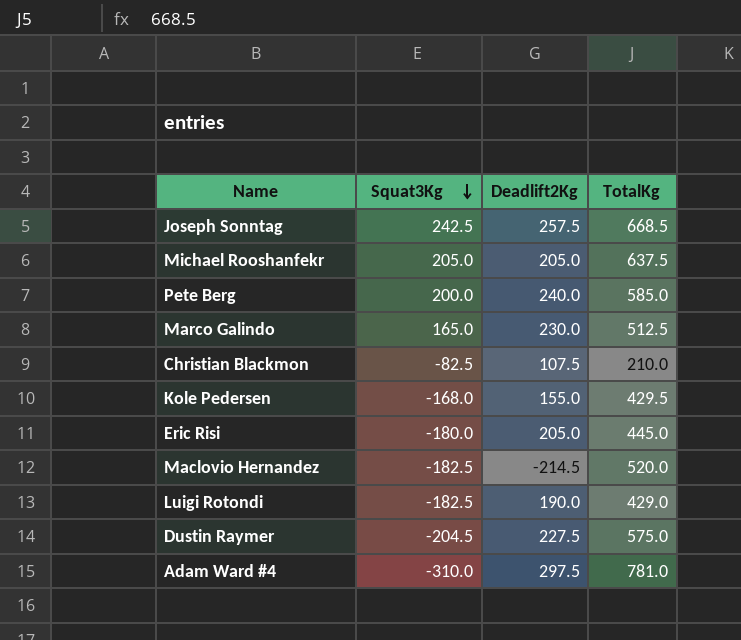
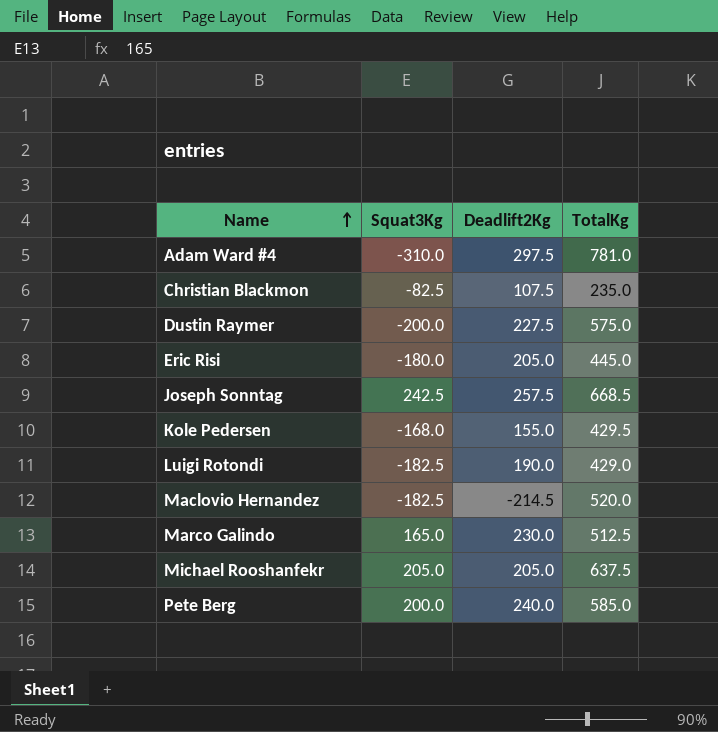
row order: Squat3Kg descending -> Name ascending
Christian Blackmon | TotalKg: 210.0 -> 235.0
Dustin Raymer | Squat3Kg: -204.5 -> -200.0

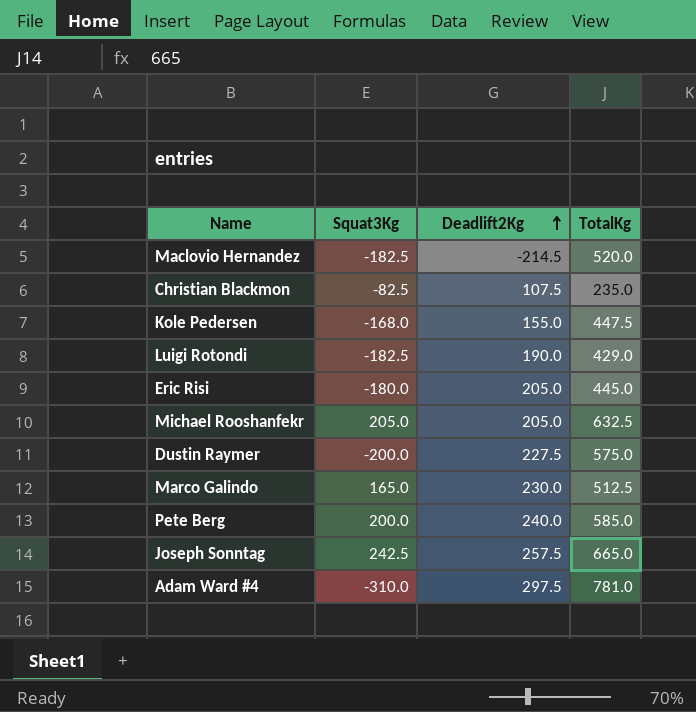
row order: Name ascending -> Deadlift2Kg ascending
Kole Pedersen | TotalKg: 429.5 -> 447.5
Michael Rooshanfekr | TotalKg: 637.5 -> 632.5
Joseph Sonntag | TotalKg: 668.5 -> 665.0

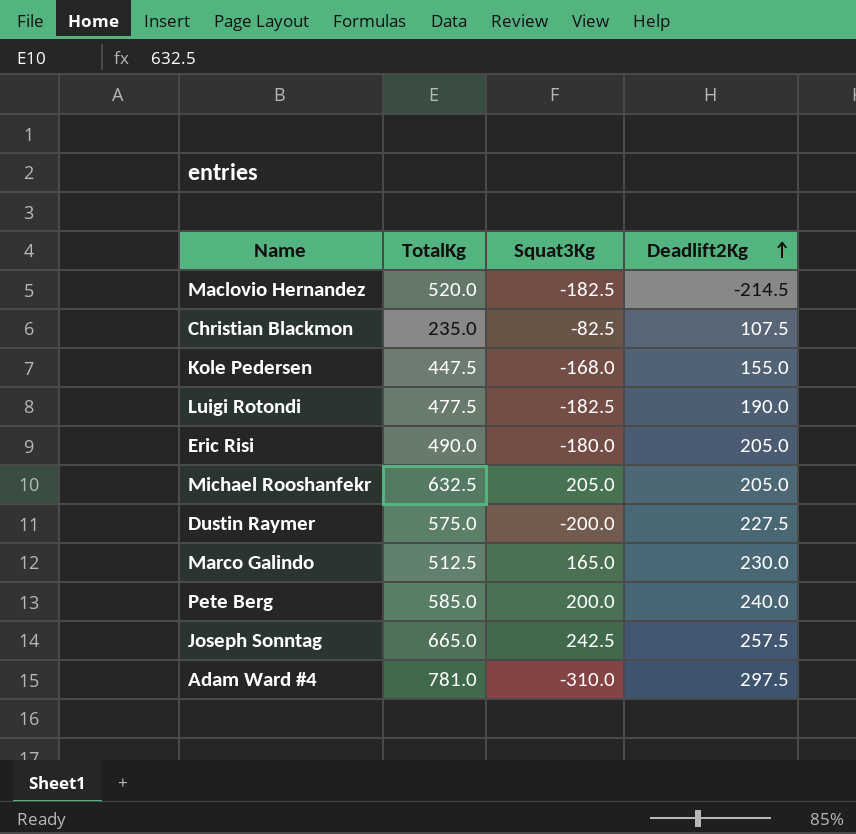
column TotalKg | position: 4 -> 2
Luigi Rotondi | TotalKg: 429.0 -> 477.5
Eric Risi | TotalKg: 445.0 -> 490.0

